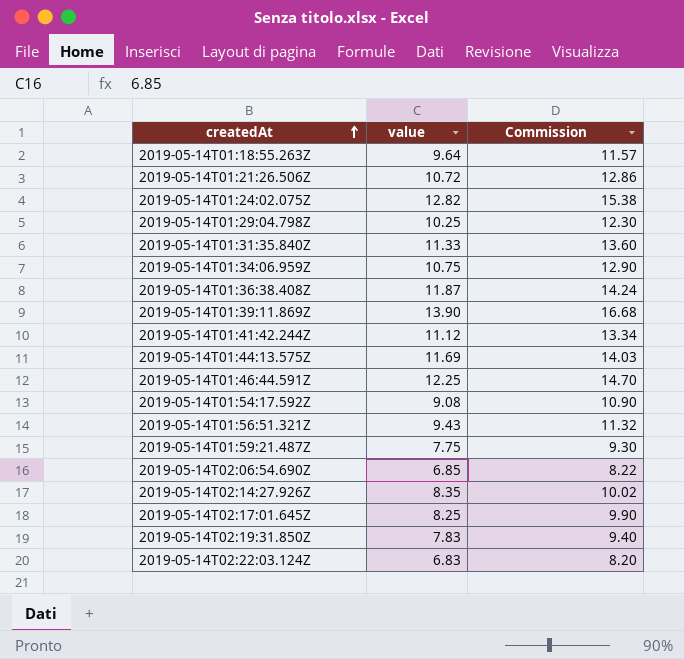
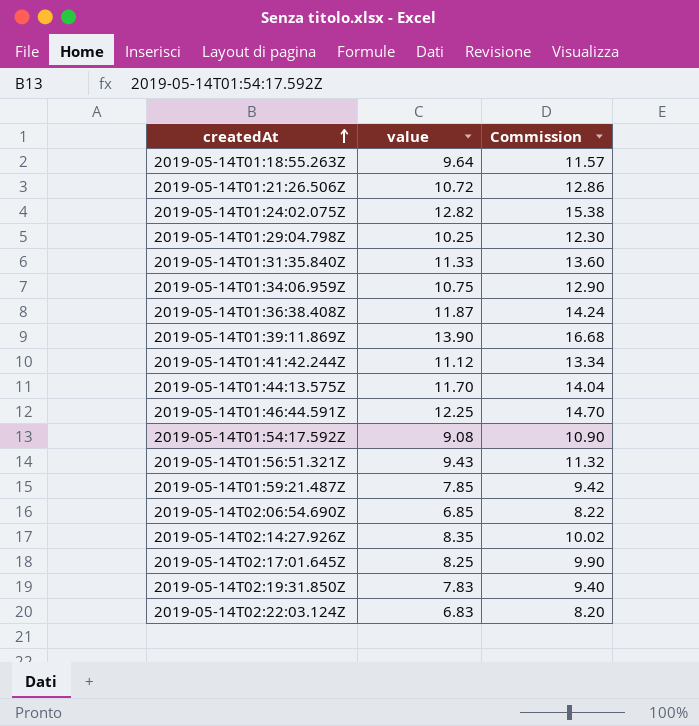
2019-05-14T01:44:13.575Z | value: 11.69 -> 11.70
2019-05-14T01:44:13.575Z | Commission: 14.03 -> 14.04
2019-05-14T01:59:21.487Z | value: 7.75 -> 7.85
2019-05-14T01:59:21.487Z | Commission: 9.30 -> 9.42

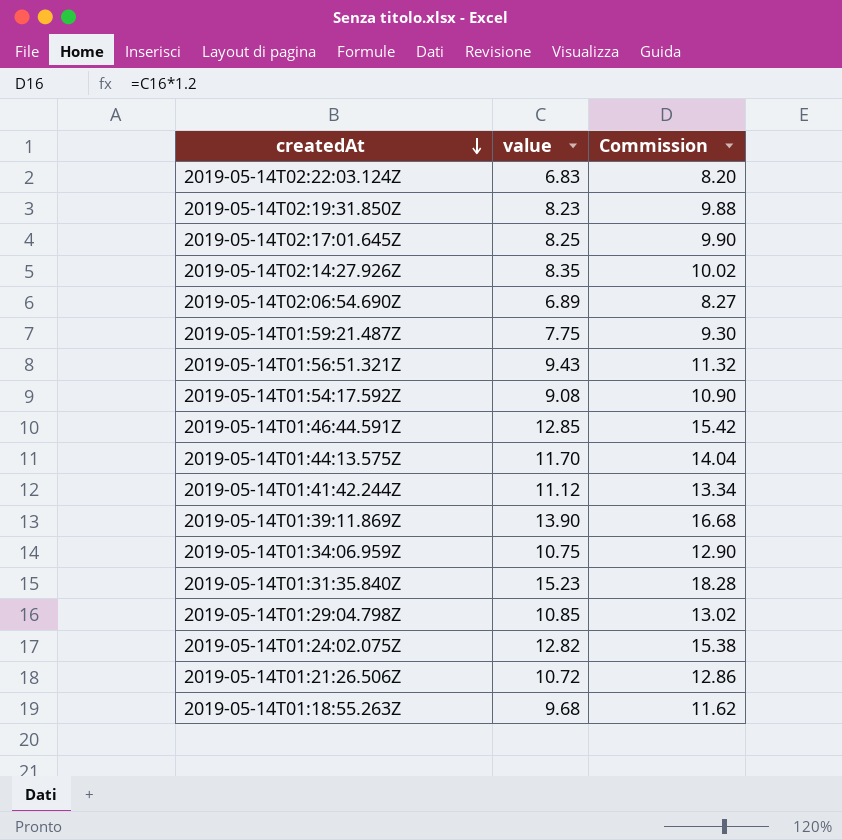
row order: createdAt ascending -> createdAt descending
row 2019-05-14T01:36:38.408Z: 11.87 | 14.24 -> none
2019-05-14T02:19:31.850Z | value: 7.83 -> 8.23
2019-05-14T02:19:31.850Z | Commission: 9.40 -> 9.88
2019-05-14T02:06:54.690Z | value: 6.85 -> 6.89
2019-05-14T02:06:54.690Z | Commission: 8.22 -> 8.27
2019-05-14T01:59:21.487Z | value: 7.85 -> 7.75
2019-05-14T01:59:21.487Z | Commission: 9.42 -> 9.30
2019-05-14T01:46:44.591Z | value: 12.25 -> 12.85
2019-05-14T01:46:44.591Z | Commission: 14.70 -> 15.42
2019-05-14T01:31:35.840Z | value: 11.33 -> 15.23
2019-05-14T01:31:35.840Z | Commission: 13.60 -> 18.28
2019-05-14T01:29:04.798Z | value: 10.25 -> 10.85
2019-05-14T01:29:04.798Z | Commission: 12.30 -> 13.02
2019-05-14T01:18:55.263Z | value: 9.64 -> 9.68
2019-05-14T01:18:55.263Z | Commission: 11.57 -> 11.62

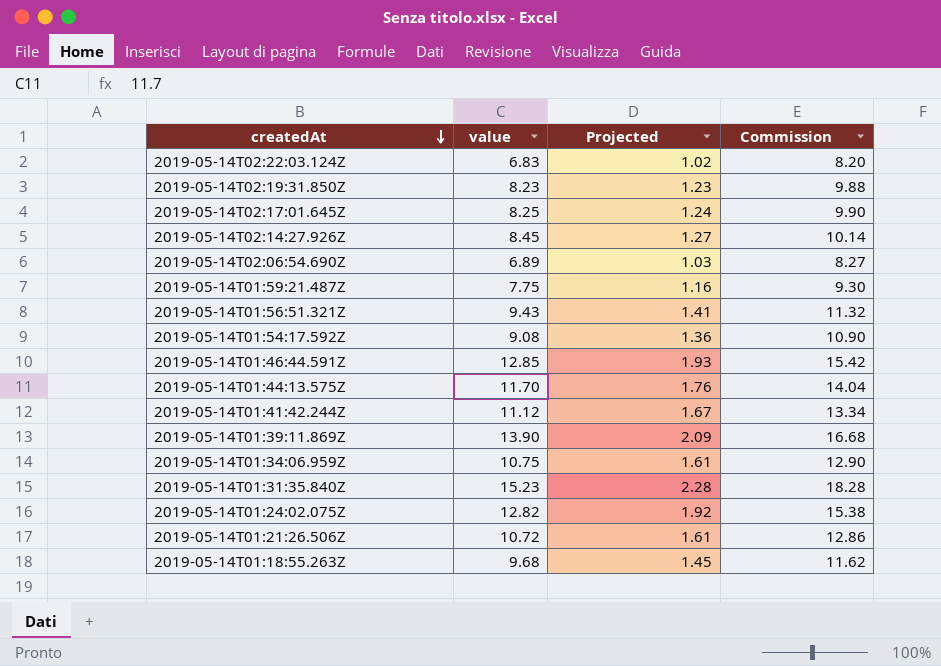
column Projected | formula: none -> [value] * 0.15
row 2019-05-14T01:29:04.798Z: 10.85 | 13.02 -> none
2019-05-14T02:14:27.926Z | value: 8.35 -> 8.45
2019-05-14T02:14:27.926Z | Commission: 10.02 -> 10.14

